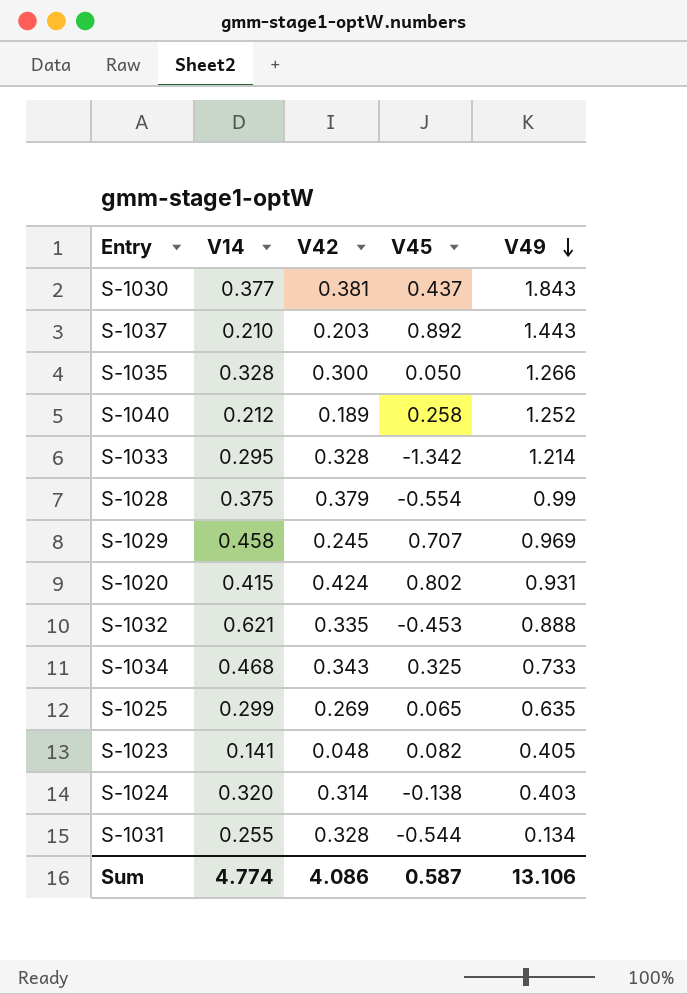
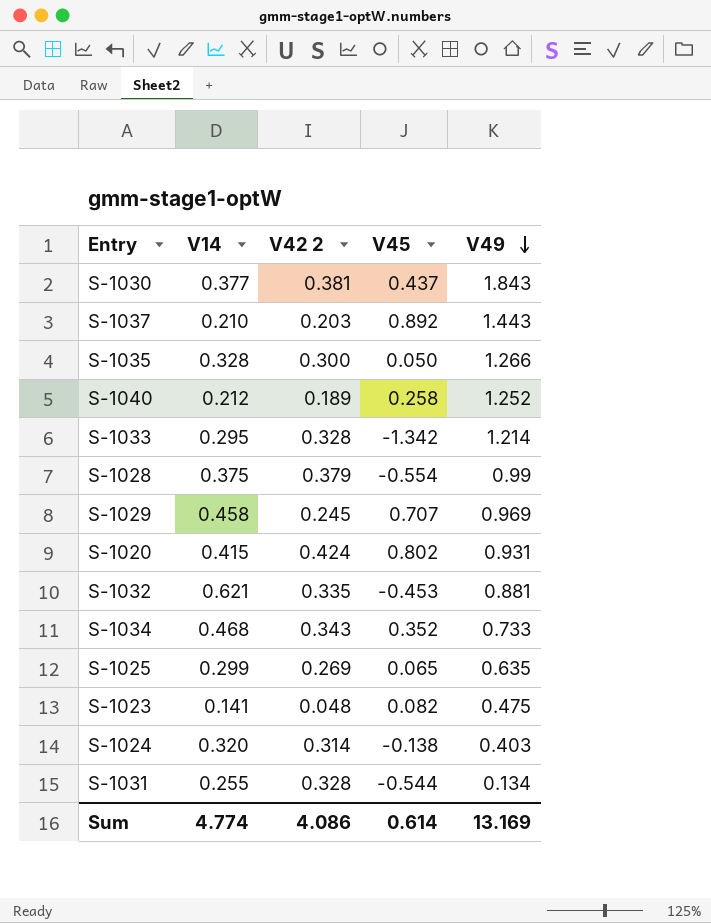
column name: V42 -> V42 2
S-1032 | V49: 0.888 -> 0.881
S-1034 | V45: 0.325 -> 0.352
S-1023 | V49: 0.405 -> 0.475
Sum | V45: 0.587 -> 0.614
Sum | V49: 13.106 -> 13.169

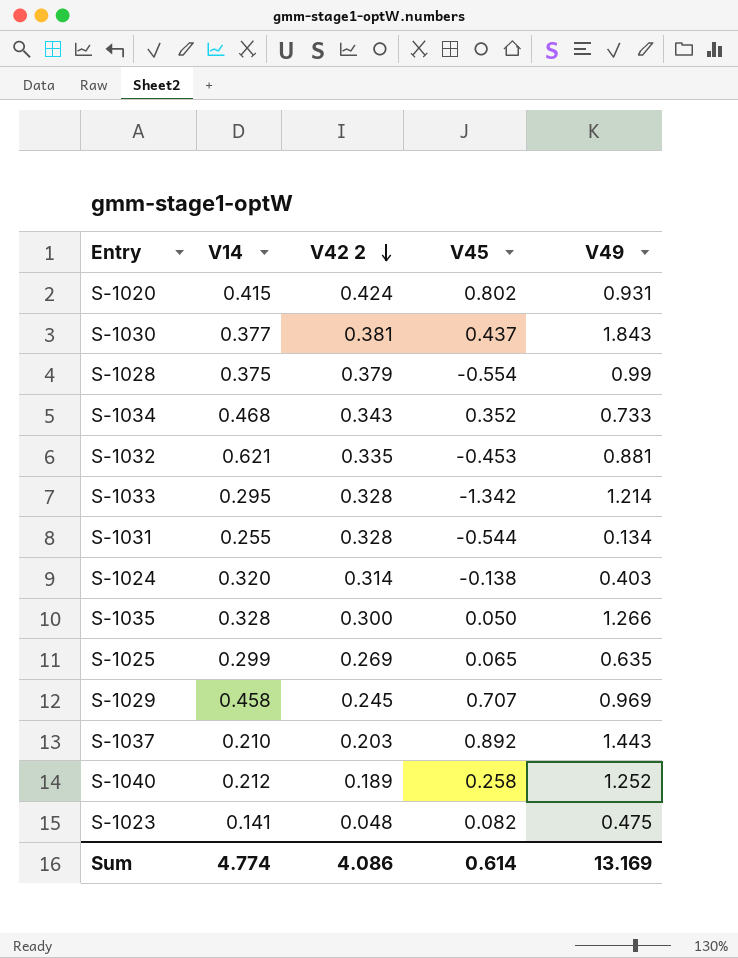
row order: V49 descending -> V42 2 descending

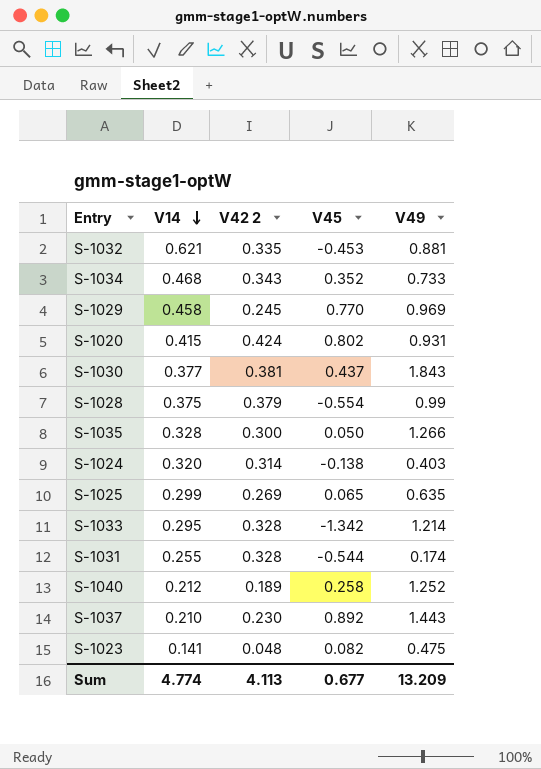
row order: V42 2 descending -> V14 descending
S-1029 | V45: 0.707 -> 0.770
S-1031 | V49: 0.134 -> 0.174
S-1037 | V42 2: 0.203 -> 0.230
Sum | V42 2: 4.086 -> 4.113
Sum | V45: 0.614 -> 0.677
Sum | V49: 13.169 -> 13.209

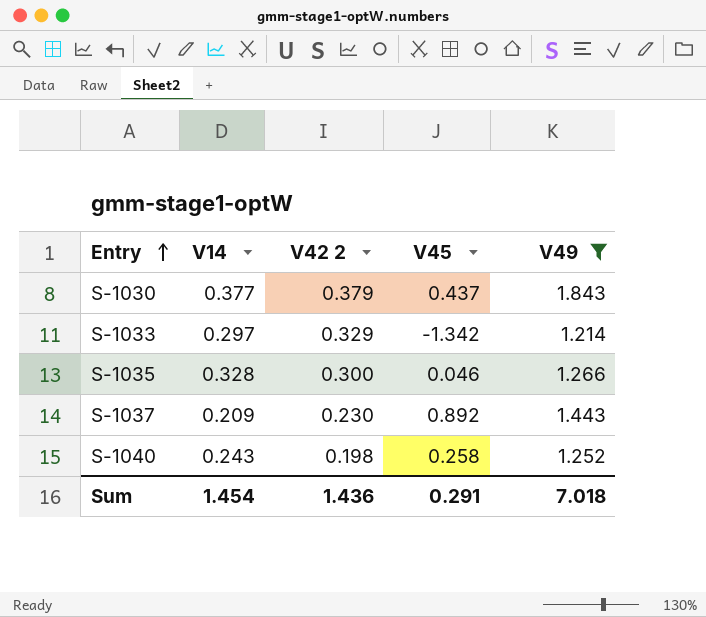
filter: none -> V49 >= 1.214
row order: V14 descending -> Entry ascending
S-1030 | V42 2: 0.381 -> 0.379
S-1033 | V14: 0.295 -> 0.297
S-1033 | V42 2: 0.328 -> 0.329
S-1035 | V45: 0.050 -> 0.046
S-1037 | V14: 0.210 -> 0.209
S-1040 | V14: 0.212 -> 0.243
S-1040 | V42 2: 0.189 -> 0.198
Sum | V14: 4.774 -> 1.454
Sum | V42 2: 4.113 -> 1.436
Sum | V45: 0.677 -> 0.291
Sum | V49: 13.209 -> 7.018

